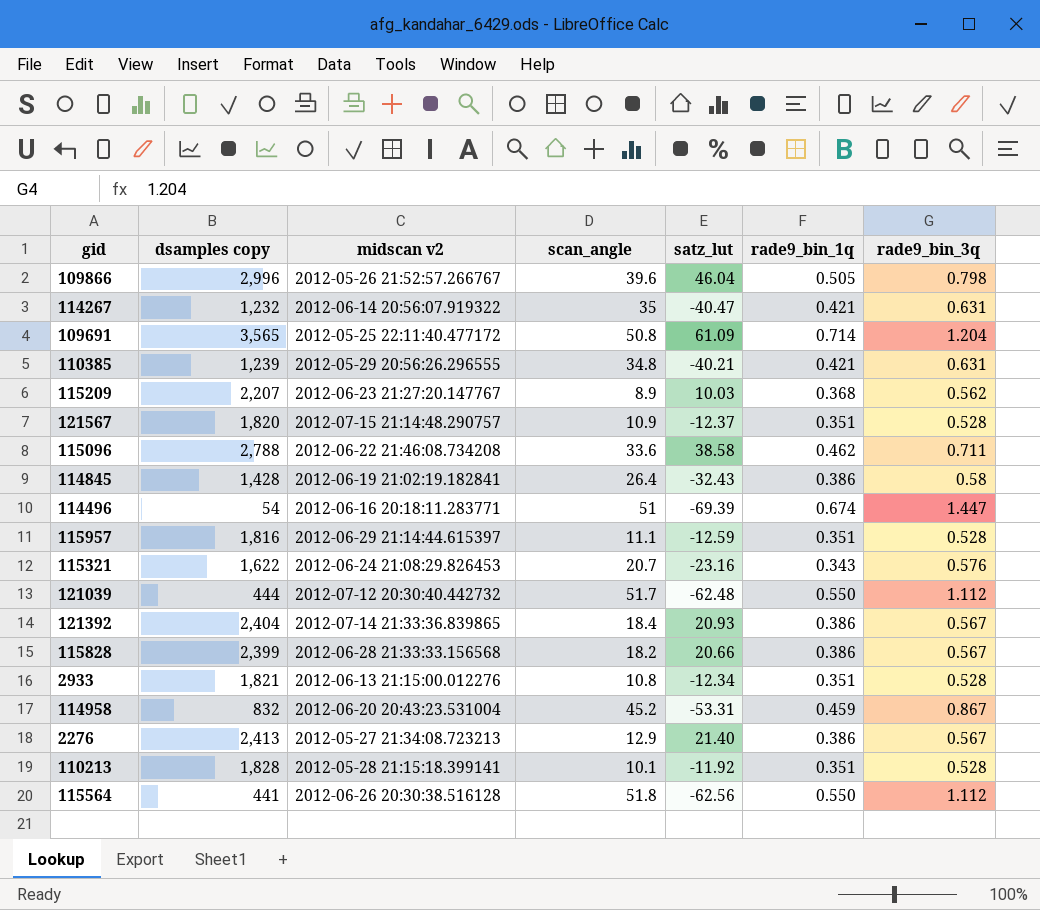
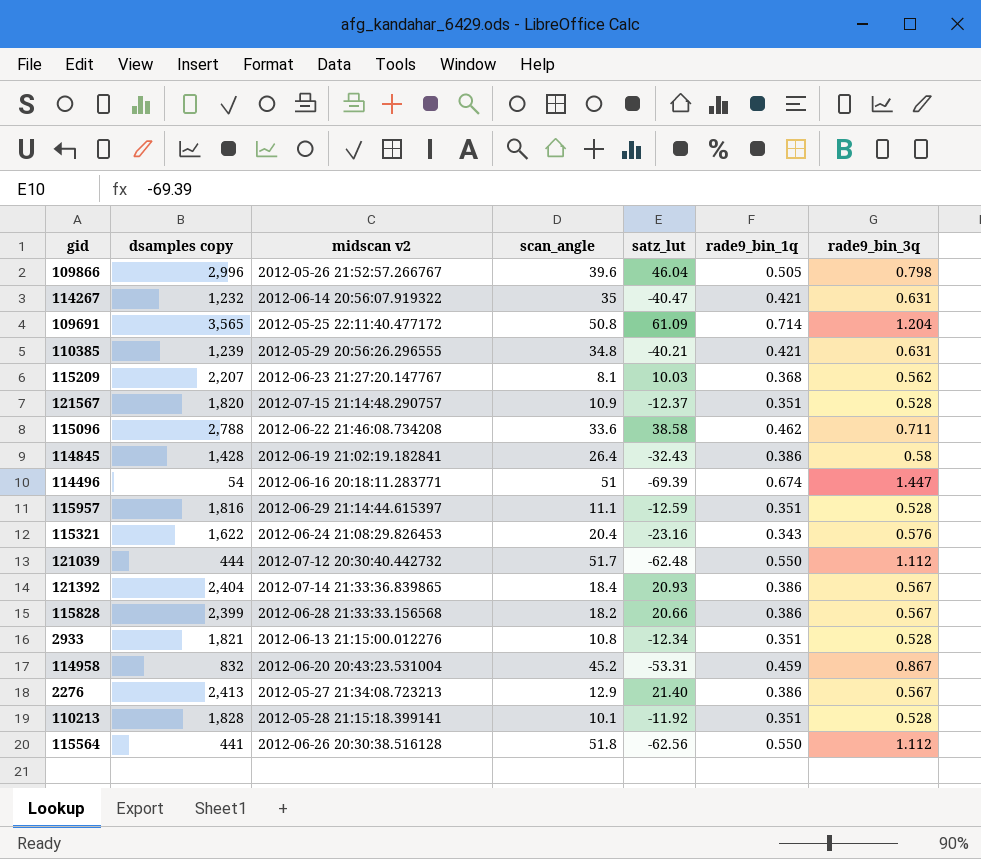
115209 | scan_angle: 8.9 -> 8.1
115321 | scan_angle: 20.7 -> 20.4

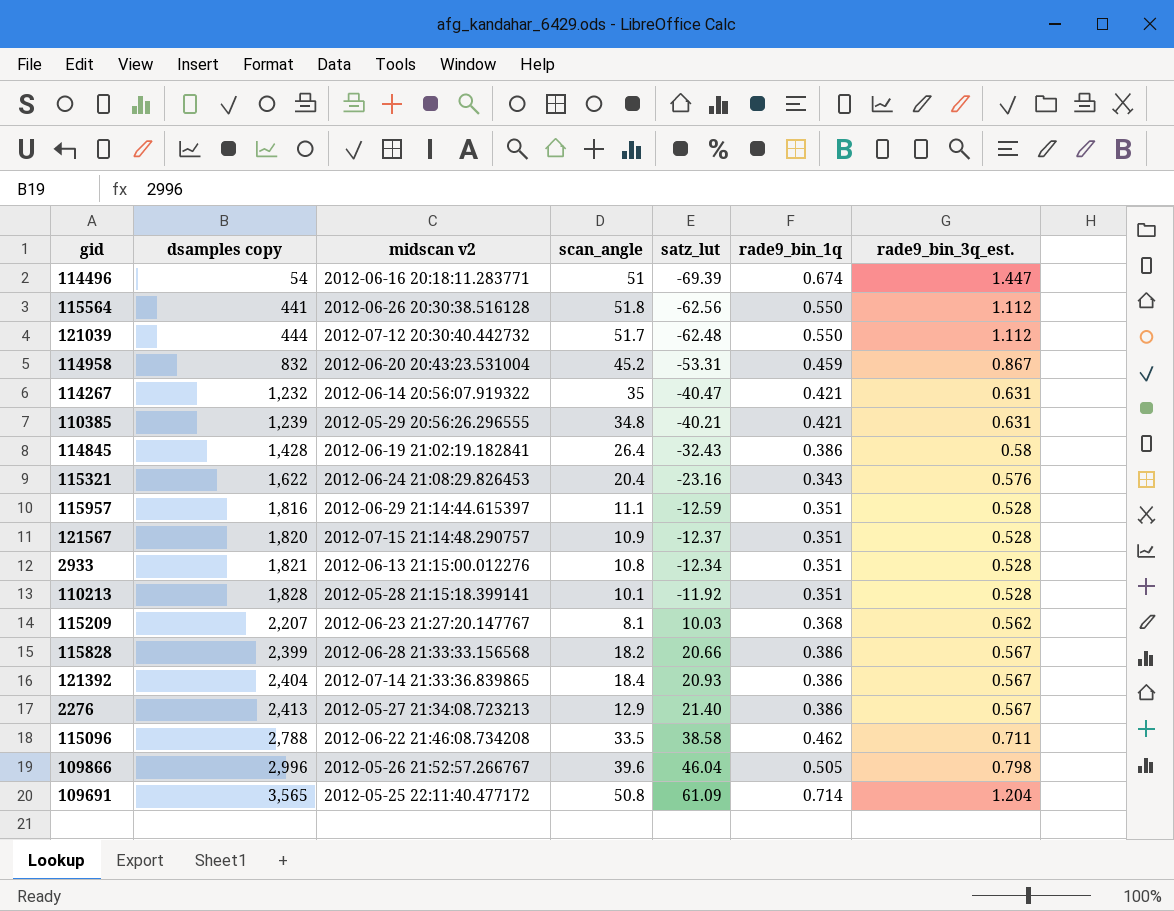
row order: none -> dsamples copy ascending
column name: rade9_bin_3q -> rade9_bin_3q_est.
115096 | scan_angle: 33.6 -> 33.5

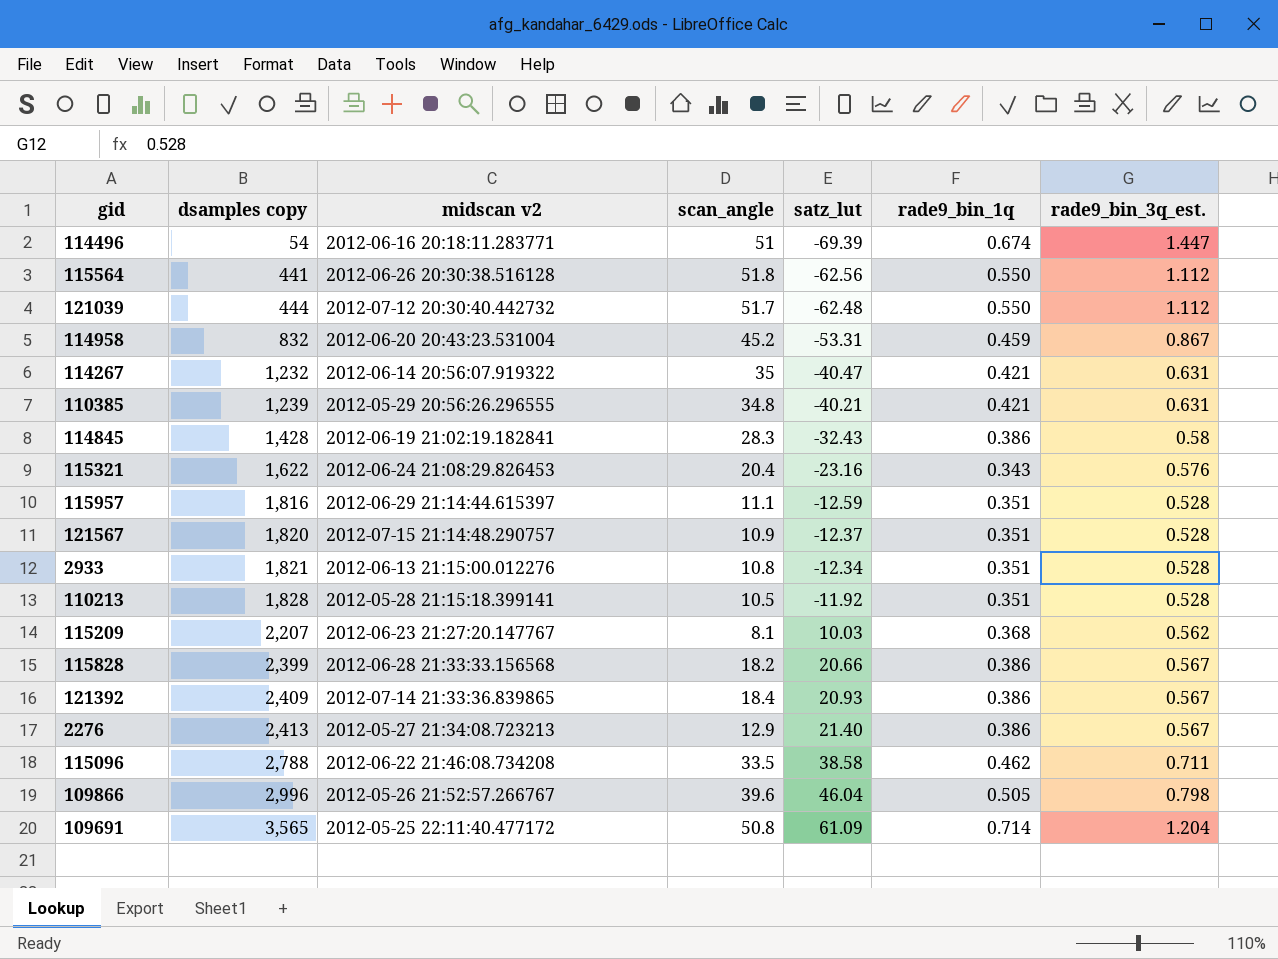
114845 | scan_angle: 26.4 -> 28.3
110213 | scan_angle: 10.1 -> 10.5
121392 | dsamples copy: 2,404 -> 2,409

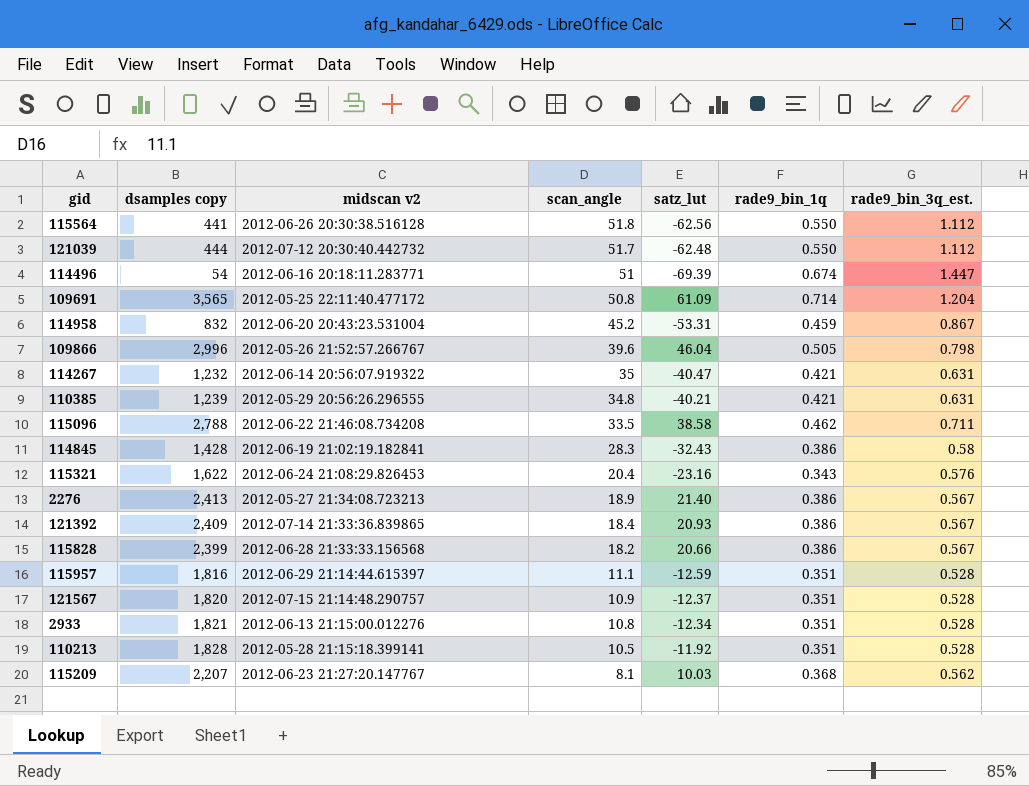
row order: dsamples copy ascending -> scan_angle descending
2276 | scan_angle: 12.9 -> 18.9

